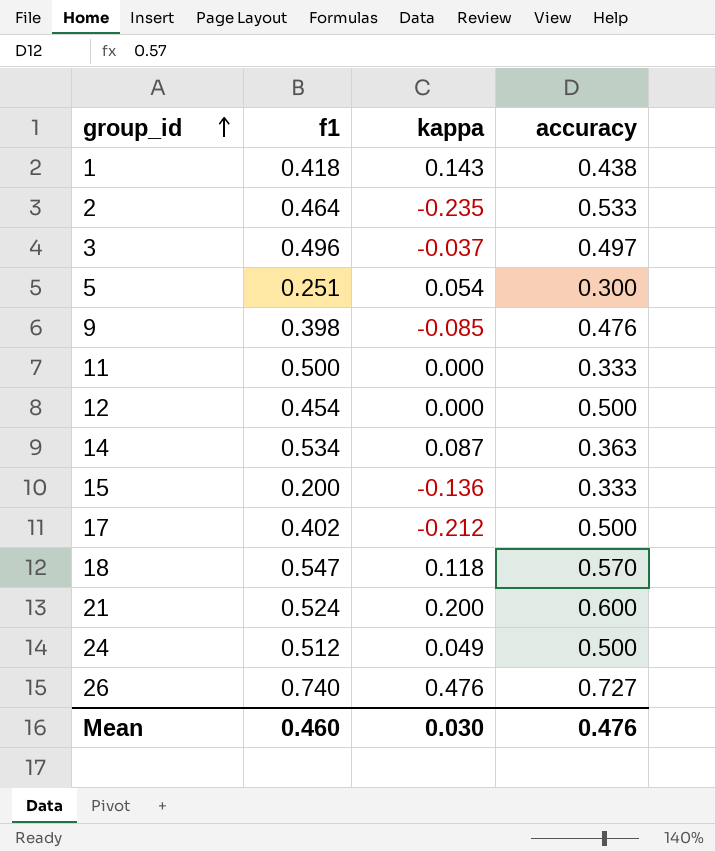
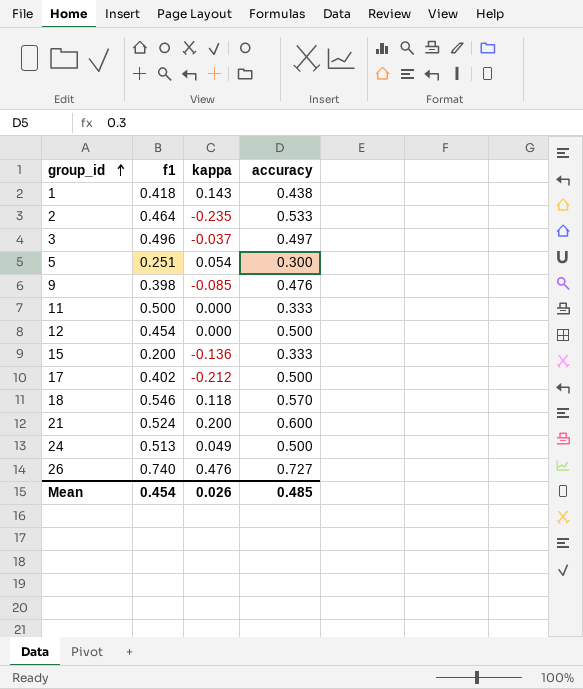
row 14: 0.534 | 0.087 | 0.363 -> none
18 | f1: 0.547 -> 0.546
24 | f1: 0.512 -> 0.513
Mean | f1: 0.460 -> 0.454
Mean | kappa: 0.030 -> 0.026
Mean | accuracy: 0.476 -> 0.485

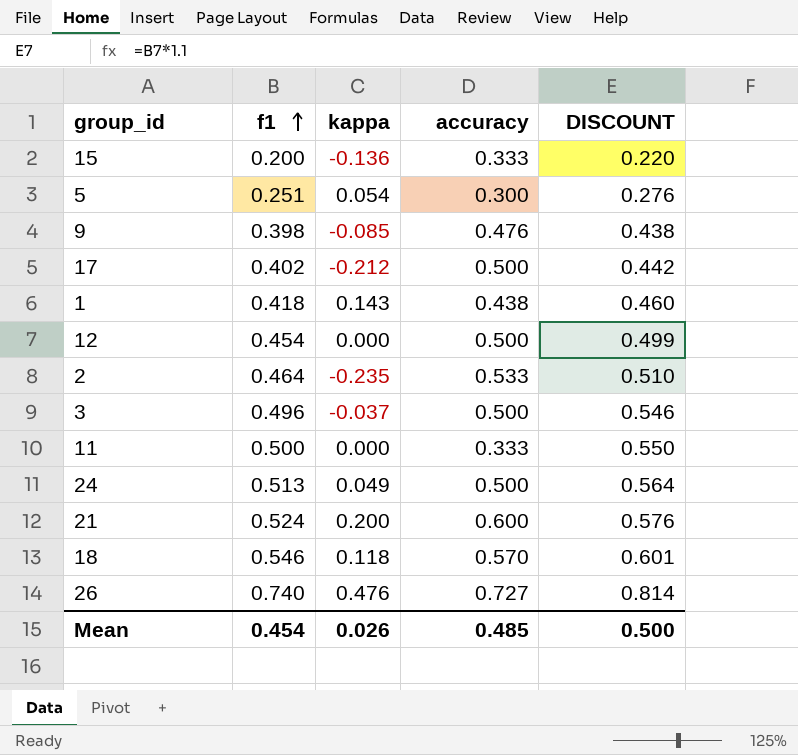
row order: group_id ascending -> f1 ascending
column DISCOUNT | formula: none -> [f1] * 1.1
3 | accuracy: 0.497 -> 0.500

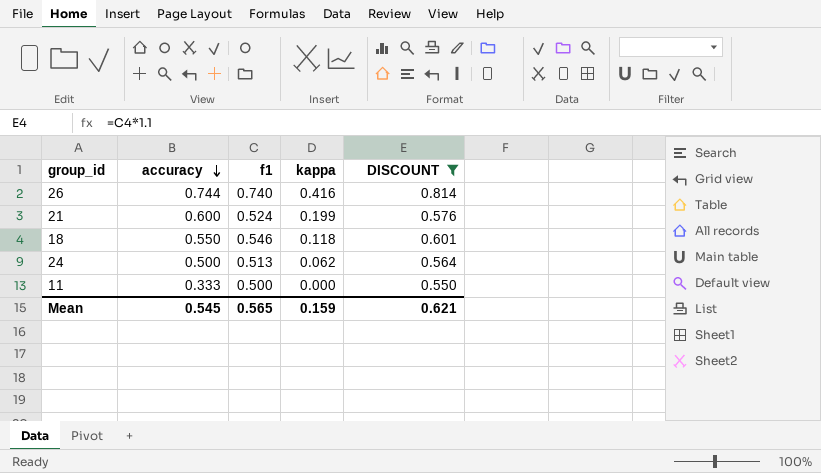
filter: none -> DISCOUNT >= 0.550
row order: f1 ascending -> accuracy descending
column accuracy | position: 4 -> 2
26 | accuracy: 0.727 -> 0.744
26 | kappa: 0.476 -> 0.416
21 | kappa: 0.200 -> 0.199
18 | accuracy: 0.570 -> 0.550
24 | kappa: 0.049 -> 0.062
Mean | accuracy: 0.485 -> 0.545
Mean | f1: 0.454 -> 0.565
Mean | kappa: 0.026 -> 0.159
Mean | DISCOUNT: 0.500 -> 0.621

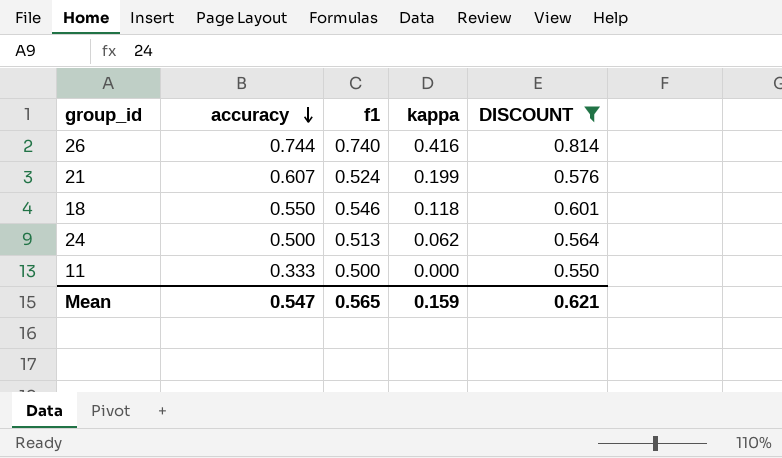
21 | accuracy: 0.600 -> 0.607
Mean | accuracy: 0.545 -> 0.547

